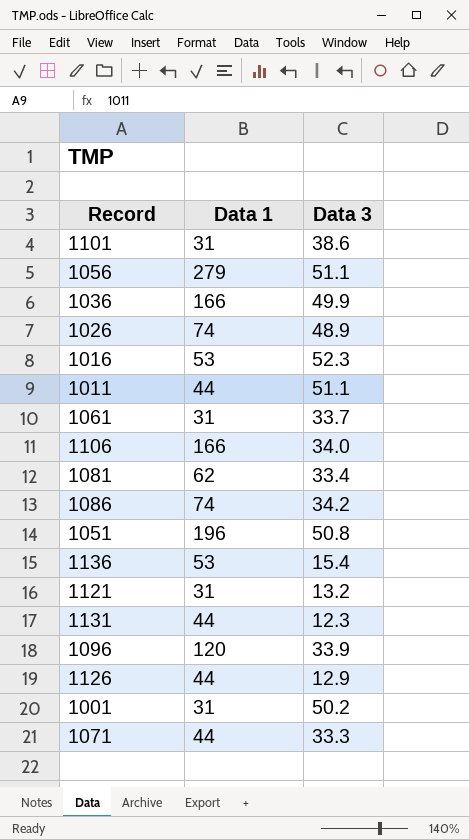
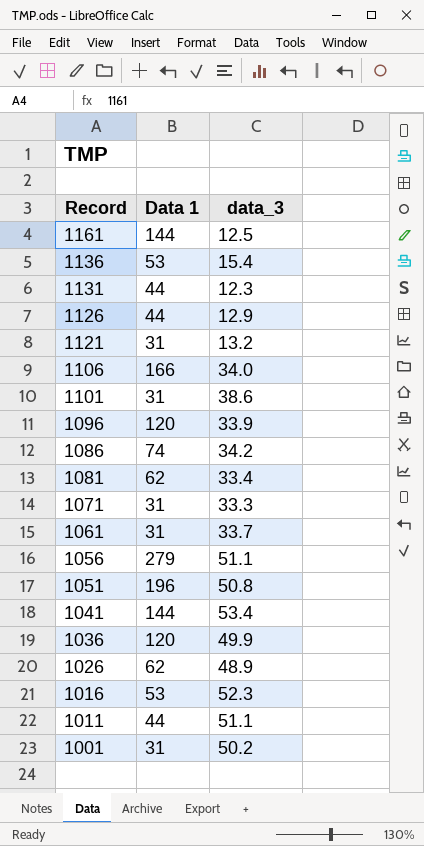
row order: none -> Record descending
column name: Data 3 -> data_3
row 1161: none -> 144 | 12.5
1071 | Data 1: 44 -> 31
row 1041: none -> 144 | 53.4
1036 | Data 1: 166 -> 120
1026 | Data 1: 74 -> 62

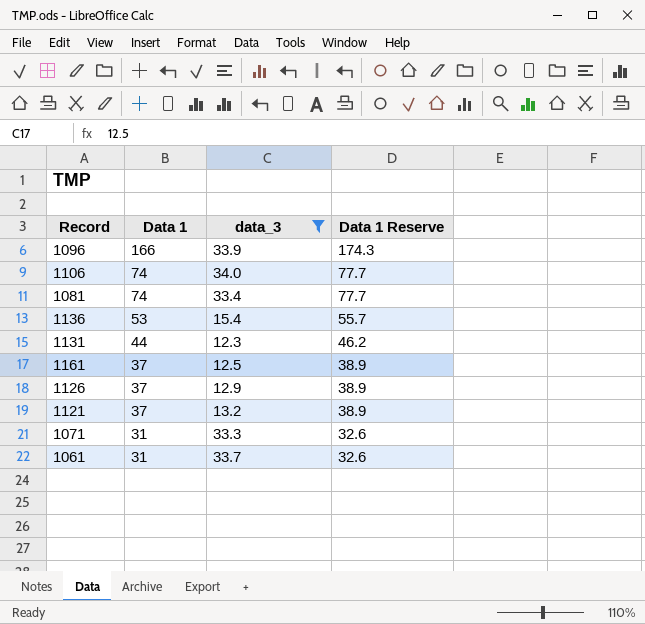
filter: none -> data_3 <= 34.0
row order: Record descending -> Data 1 descending
column Data 1 Reserve | formula: none -> [Data 1] * 1.05
1096 | Data 1: 120 -> 166
1106 | Data 1: 166 -> 74
1081 | Data 1: 62 -> 74
1161 | Data 1: 144 -> 37
1126 | Data 1: 44 -> 37
1121 | Data 1: 31 -> 37

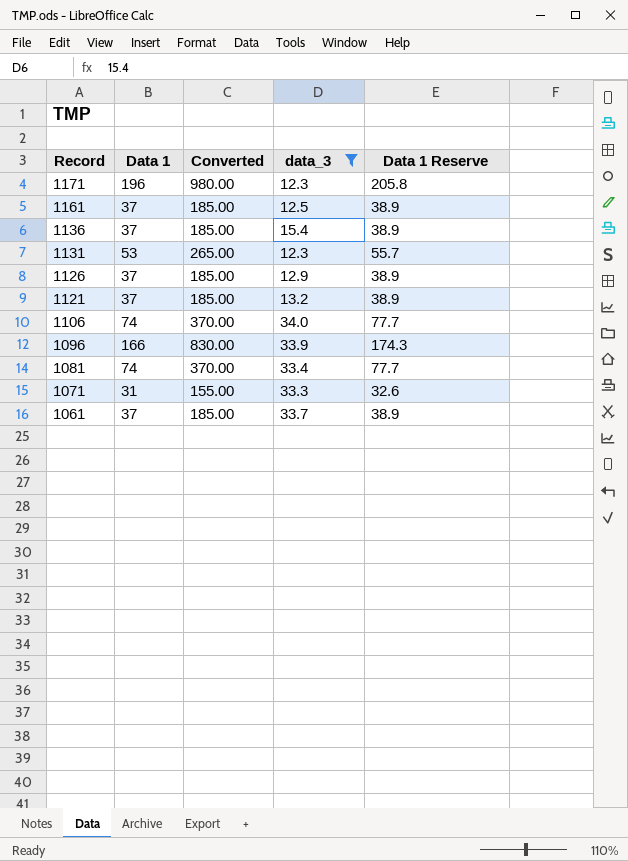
row order: Data 1 descending -> Record descending
column Converted | formula: none -> [Data 1] * 5
row 1171: none -> 196 | 980.00 | 12.3 | 205.8
1136 | Data 1: 53 -> 37
1136 | Data 1 Reserve: 55.7 -> 38.9
1131 | Data 1: 44 -> 53
1131 | Data 1 Reserve: 46.2 -> 55.7
1061 | Data 1: 31 -> 37
1061 | Data 1 Reserve: 32.6 -> 38.9

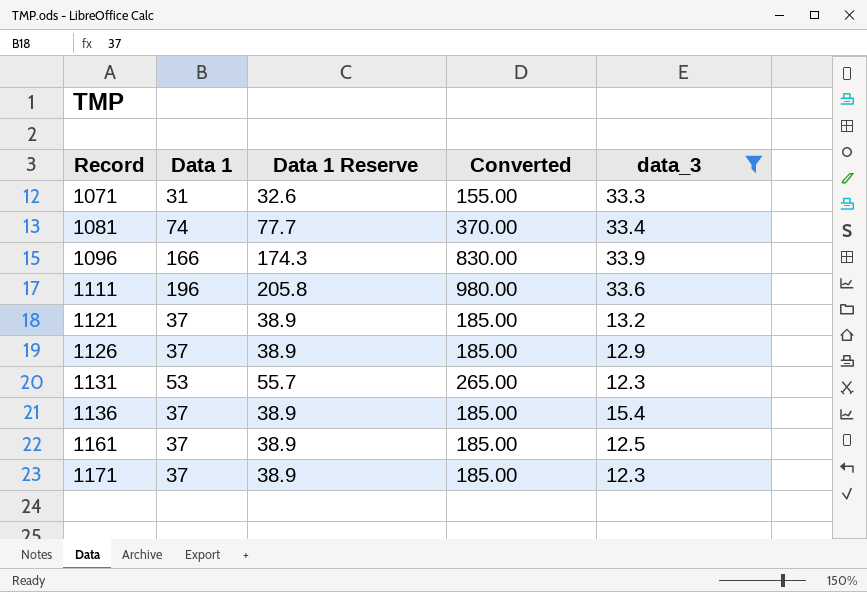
row order: Record descending -> Record ascending
column Data 1 Reserve | position: 5 -> 3
row 1106: 74 | 370.00 | 34.0 | 77.7 -> none
row 1061: 37 | 185.00 | 33.7 | 38.9 -> none
row 1111: none -> 196 | 205.8 | 980.00 | 33.6
1171 | Data 1: 196 -> 37
1171 | Data 1 Reserve: 205.8 -> 38.9
1171 | Converted: 980.00 -> 185.00

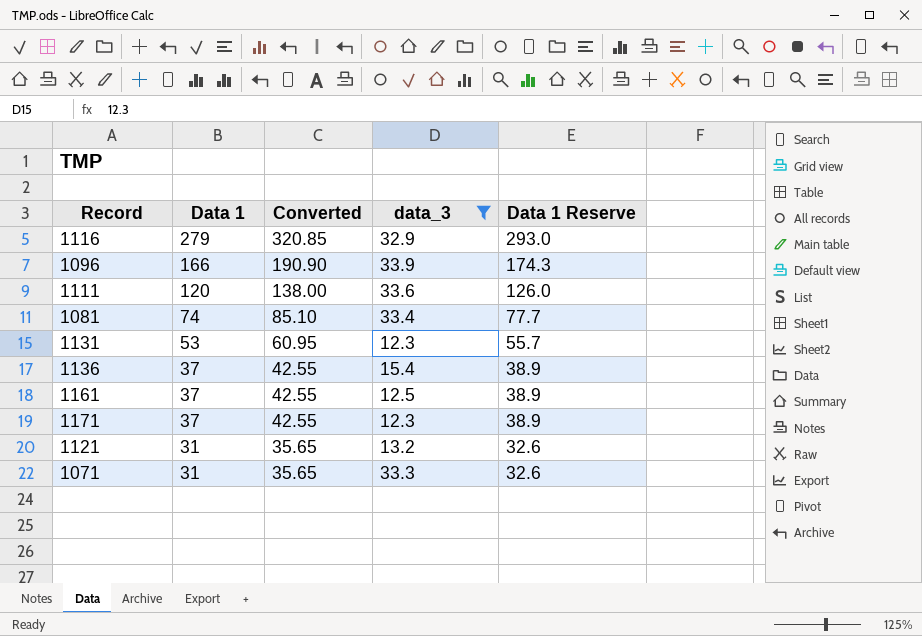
row order: Record ascending -> Data 1 descending
column Converted | formula: [Data 1] * 5 -> [Data 1] * 1.15
column Data 1 Reserve | position: 3 -> 5
row 1126: 37 | 38.9 | 185.00 | 12.9 -> none
row 1116: none -> 279 | 320.85 | 32.9 | 293.0
1111 | Data 1: 196 -> 120
1111 | Data 1 Reserve: 205.8 -> 126.0
1121 | Data 1: 37 -> 31
1121 | Data 1 Reserve: 38.9 -> 32.6

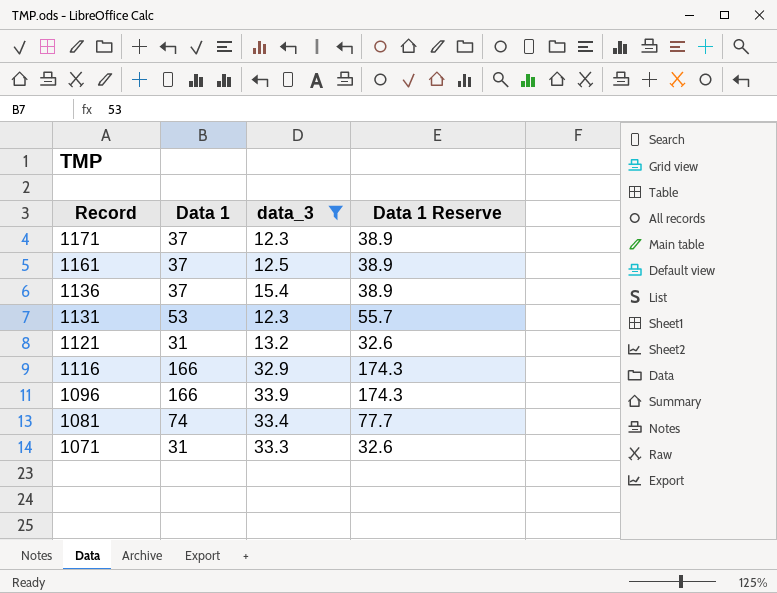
row order: Data 1 descending -> Record descending
column Converted | formula: [Data 1] * 1.15 -> none
row 1111: 120 | 138.00 | 33.6 | 126.0 -> none
1116 | Data 1: 279 -> 166
1116 | Data 1 Reserve: 293.0 -> 174.3

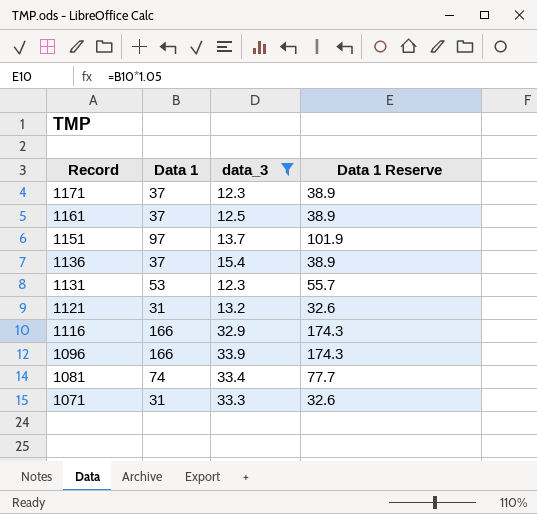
row 1151: none -> 97 | 13.7 | 101.9

